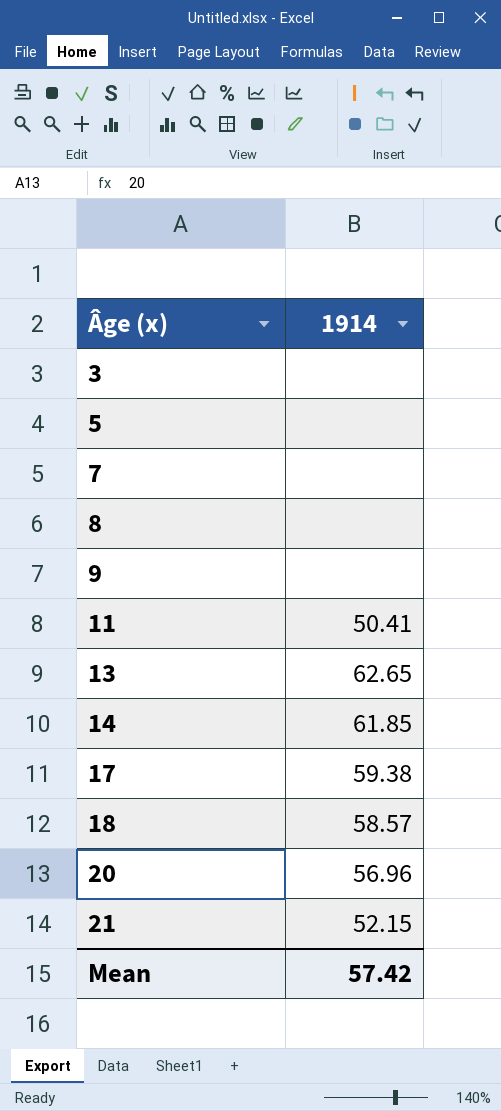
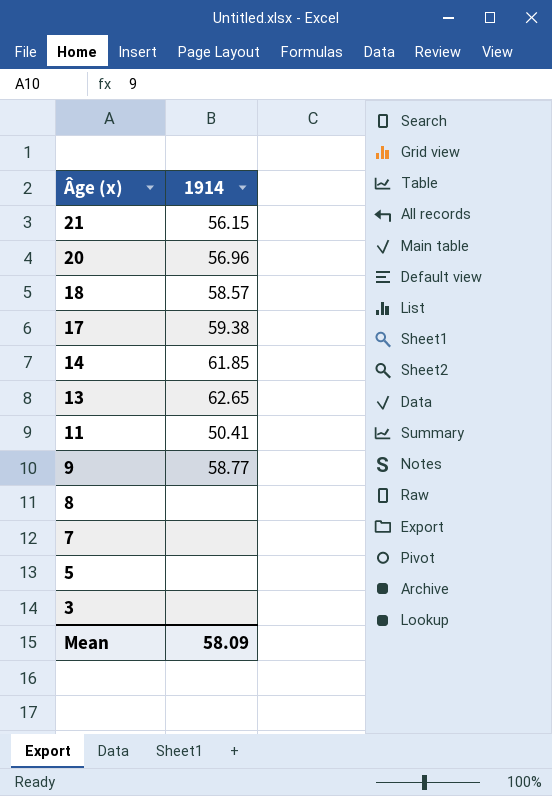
row order: Âge (x) ascending -> Âge (x) descending
21 | 1914: 52.15 -> 56.15
9 | 1914: none -> 58.77
Mean | 1914: 57.42 -> 58.09

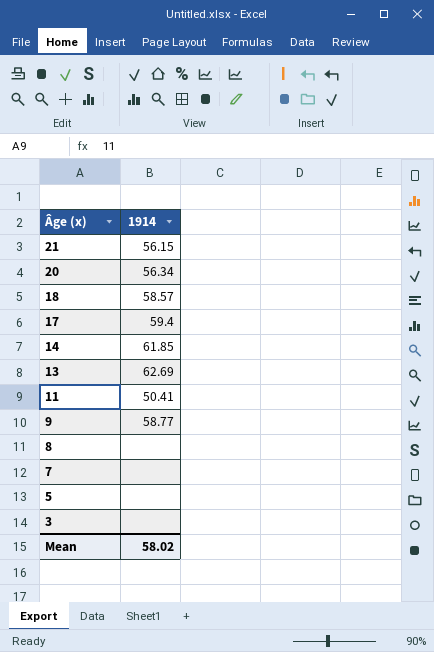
20 | 1914: 56.96 -> 56.34
17 | 1914: 59.38 -> 59.4
13 | 1914: 62.65 -> 62.69
Mean | 1914: 58.09 -> 58.02

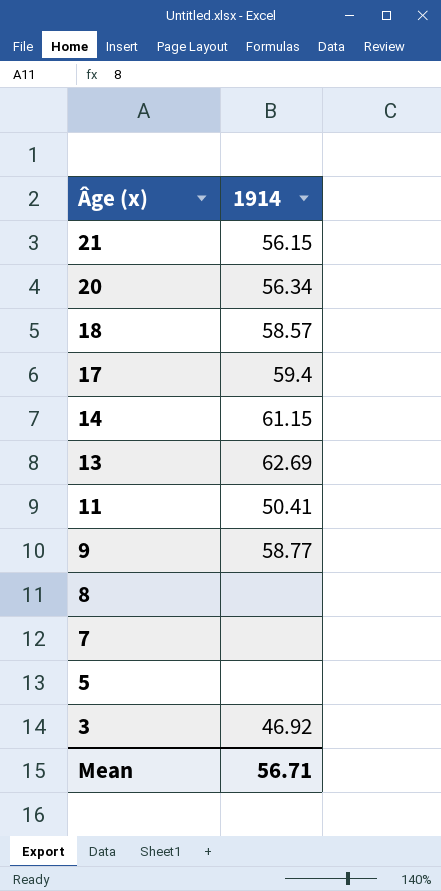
14 | 1914: 61.85 -> 61.15
3 | 1914: none -> 46.92
Mean | 1914: 58.02 -> 56.71

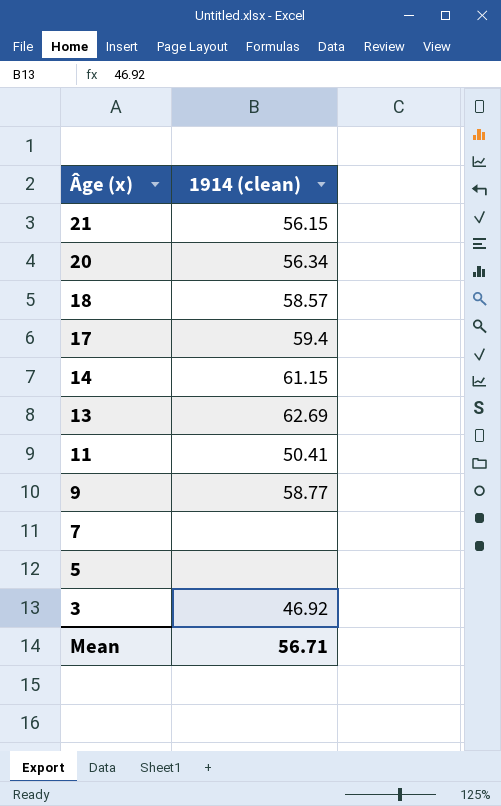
column name: 1914 -> 1914 (clean)
row 8: none -> none

